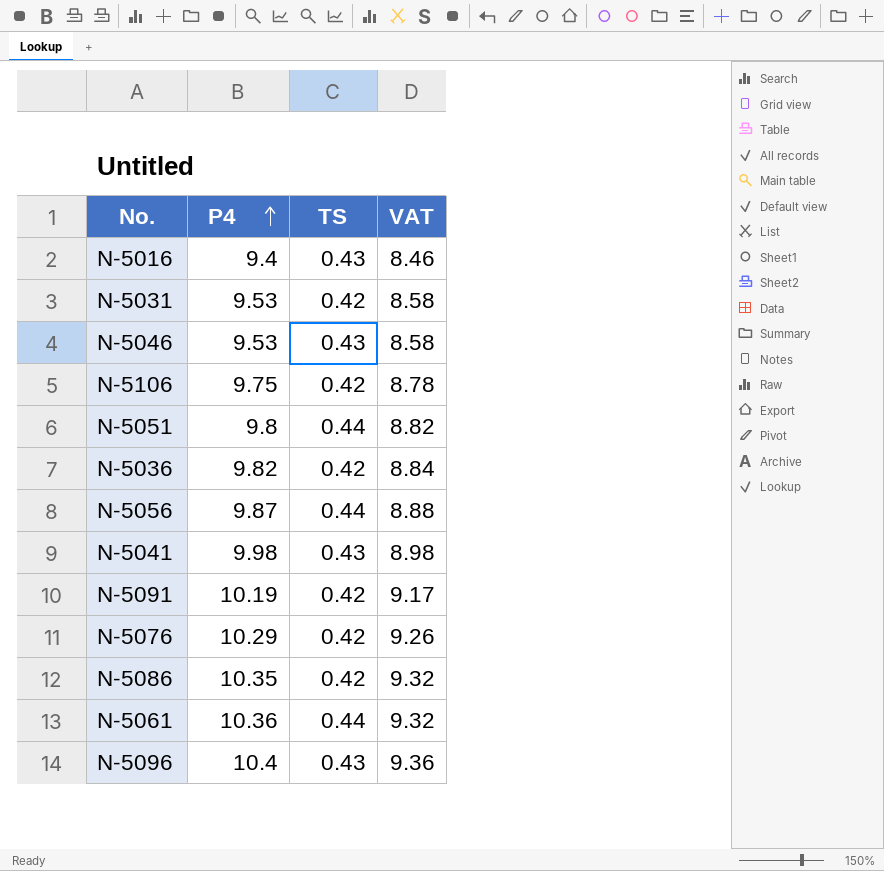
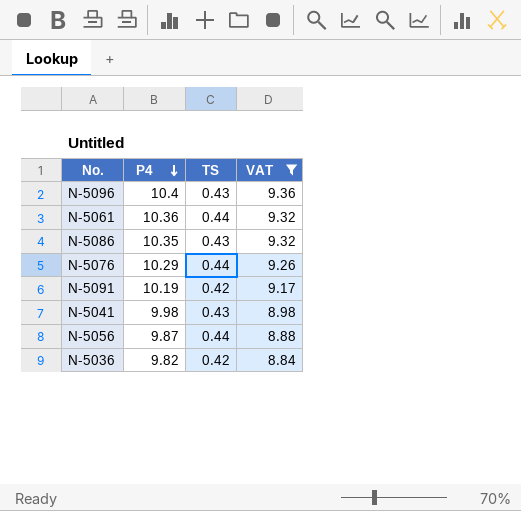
filter: none -> VAT >= 8.84
row order: P4 ascending -> P4 descending
N-5086 | TS: 0.42 -> 0.43
N-5076 | TS: 0.42 -> 0.44

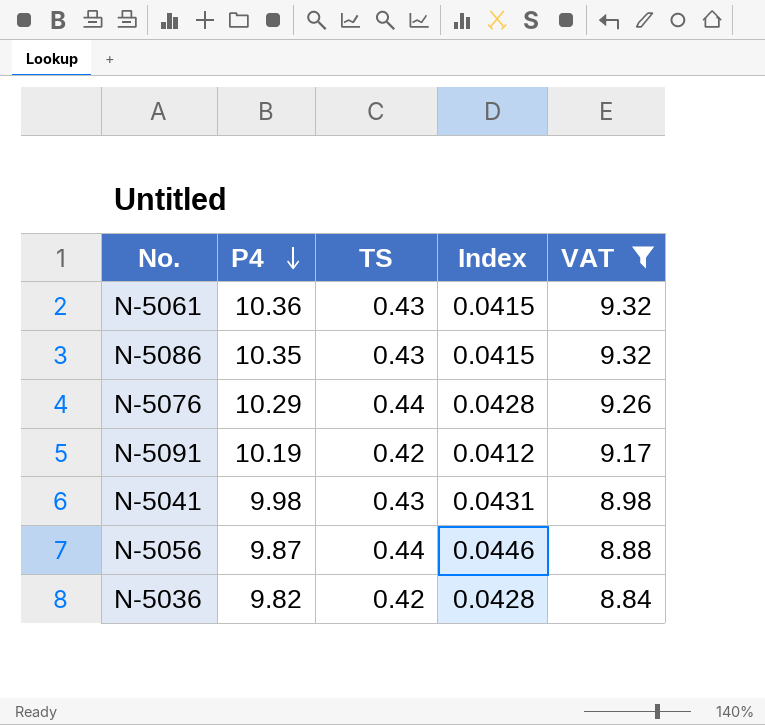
column Index | formula: none -> [TS] / [P4]
row N-5096: 10.4 | 0.43 | 9.36 -> none
N-5061 | TS: 0.44 -> 0.43

